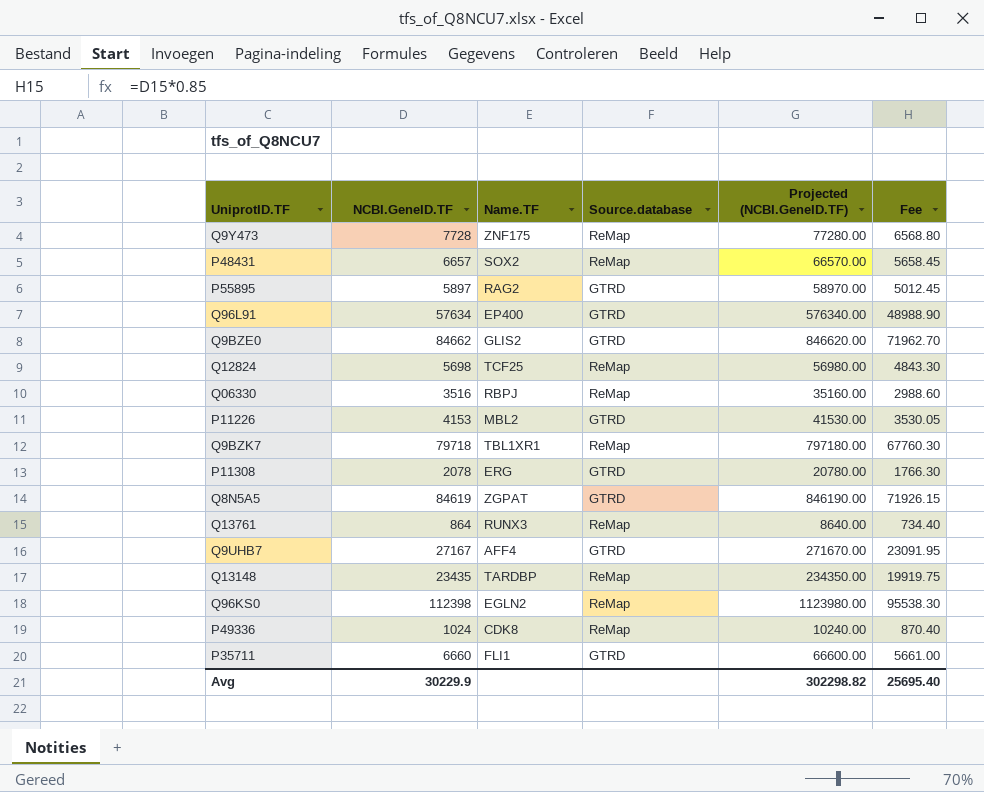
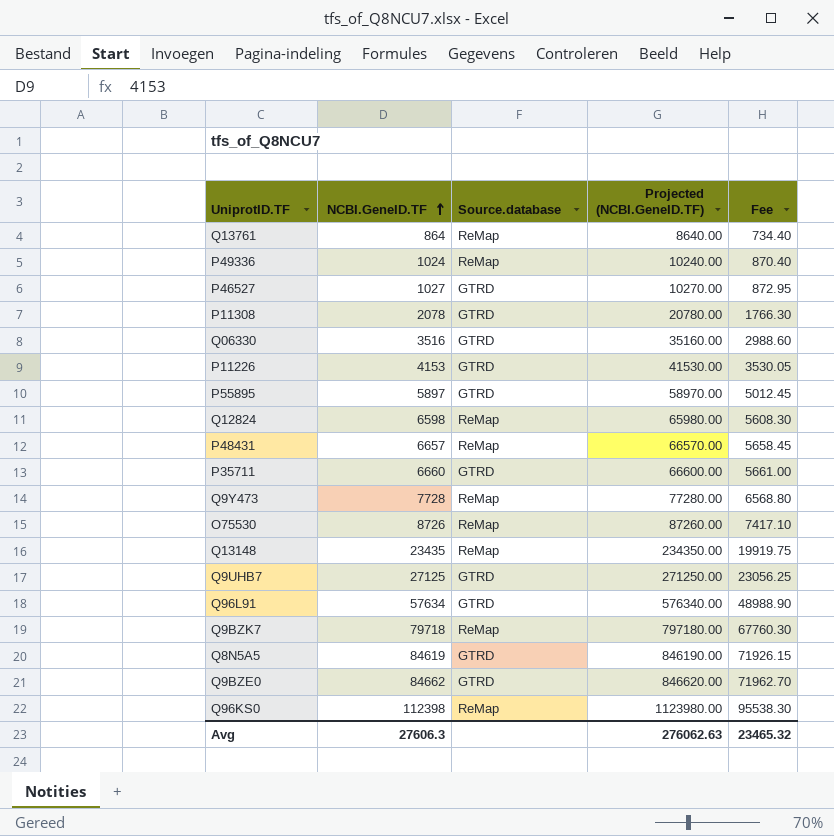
row order: none -> NCBI.GeneID.TF ascending
column Name.TF | position: 3 -> none
row P46527: none -> 1027 | GTRD | 10270.00 | 872.95
Q06330 | Source.database: ReMap -> GTRD
Q12824 | NCBI.GeneID.TF: 5698 -> 6598
Q12824 | Projected (NCBI.GeneID.TF): 56980.00 -> 65980.00
Q12824 | Fee: 4843.30 -> 5608.30
row O75530: none -> 8726 | ReMap | 87260.00 | 7417.10
Q9UHB7 | NCBI.GeneID.TF: 27167 -> 27125
Q9UHB7 | Projected (NCBI.GeneID.TF): 271670.00 -> 271250.00
Q9UHB7 | Fee: 23091.95 -> 23056.25
Avg | NCBI.GeneID.TF: 30229.9 -> 27606.3
Avg | Projected (NCBI.GeneID.TF): 302298.82 -> 276062.63
Avg | Fee: 25695.40 -> 23465.32

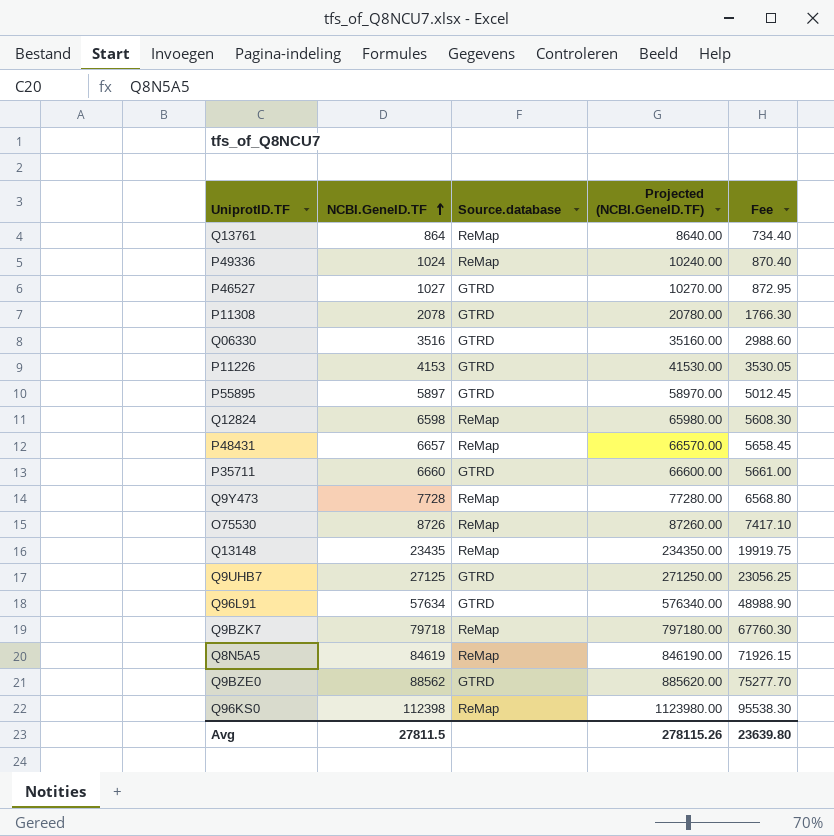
Q8N5A5 | Source.database: GTRD -> ReMap
Q9BZE0 | NCBI.GeneID.TF: 84662 -> 88562
Q9BZE0 | Projected (NCBI.GeneID.TF): 846620.00 -> 885620.00
Q9BZE0 | Fee: 71962.70 -> 75277.70
Avg | NCBI.GeneID.TF: 27606.3 -> 27811.5
Avg | Projected (NCBI.GeneID.TF): 276062.63 -> 278115.26
Avg | Fee: 23465.32 -> 23639.80

